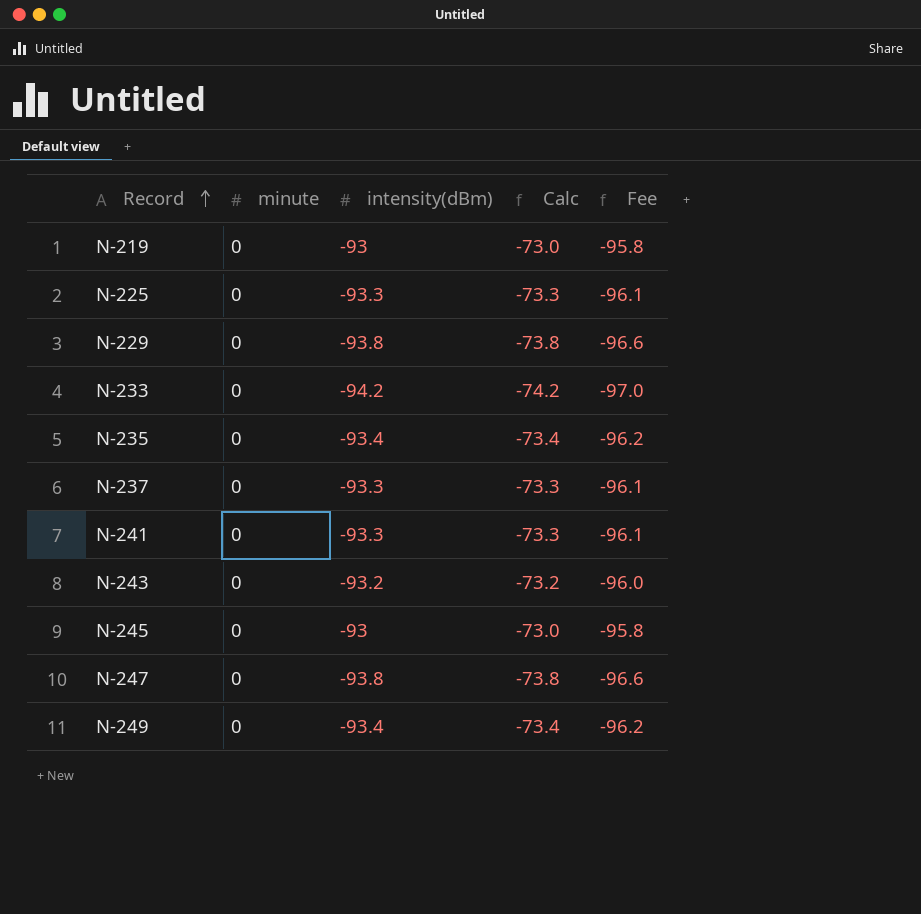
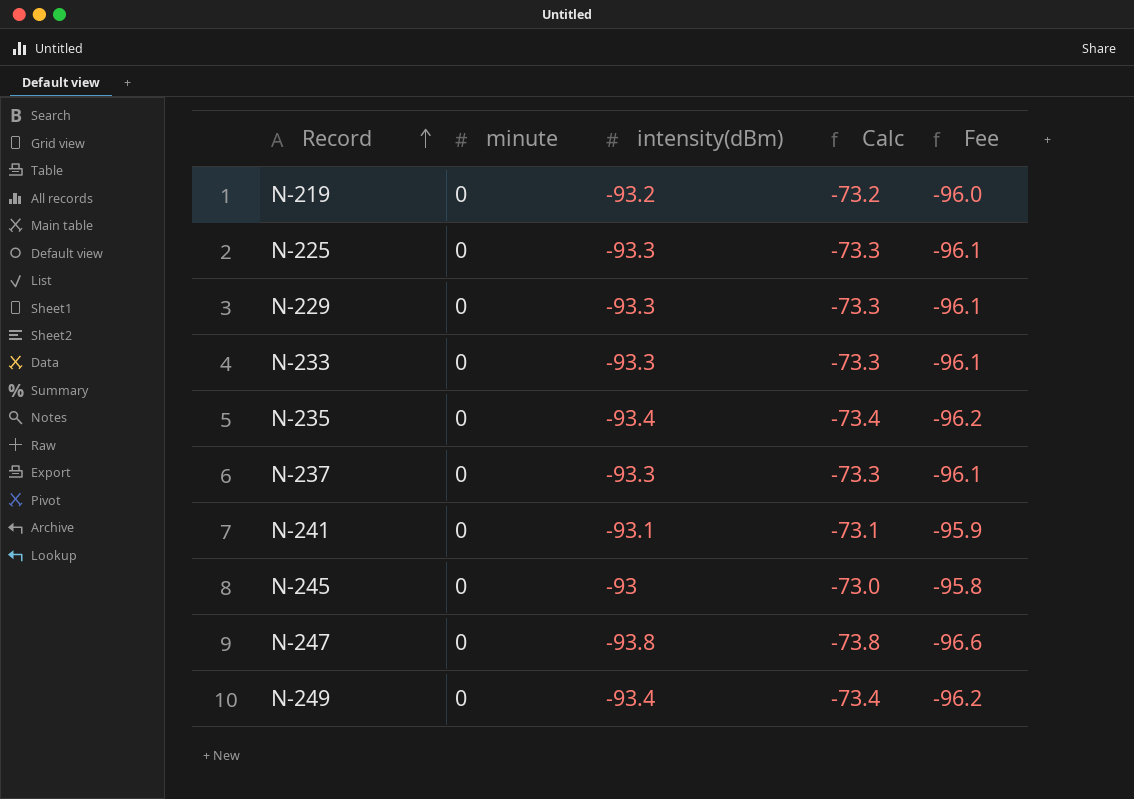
row N-243: 0 | -93.2 | -73.2 | -96.0 -> none
N-219 | intensity(dBm): -93 -> -93.2
N-219 | Calc: -73.0 -> -73.2
N-219 | Fee: -95.8 -> -96.0
N-229 | intensity(dBm): -93.8 -> -93.3
N-229 | Calc: -73.8 -> -73.3
N-229 | Fee: -96.6 -> -96.1
N-233 | intensity(dBm): -94.2 -> -93.3
N-233 | Calc: -74.2 -> -73.3
N-233 | Fee: -97.0 -> -96.1
N-241 | intensity(dBm): -93.3 -> -93.1
N-241 | Calc: -73.3 -> -73.1
N-241 | Fee: -96.1 -> -95.9

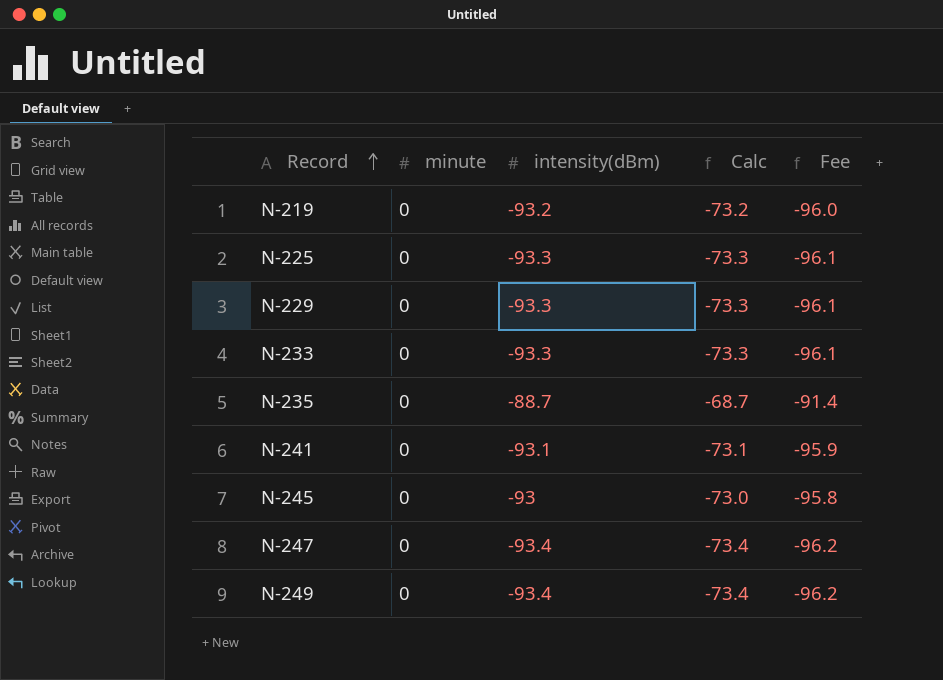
row N-237: 0 | -93.3 | -73.3 | -96.1 -> none
N-235 | intensity(dBm): -93.4 -> -88.7
N-235 | Calc: -73.4 -> -68.7
N-235 | Fee: -96.2 -> -91.4
N-247 | intensity(dBm): -93.8 -> -93.4
N-247 | Calc: -73.8 -> -73.4
N-247 | Fee: -96.6 -> -96.2

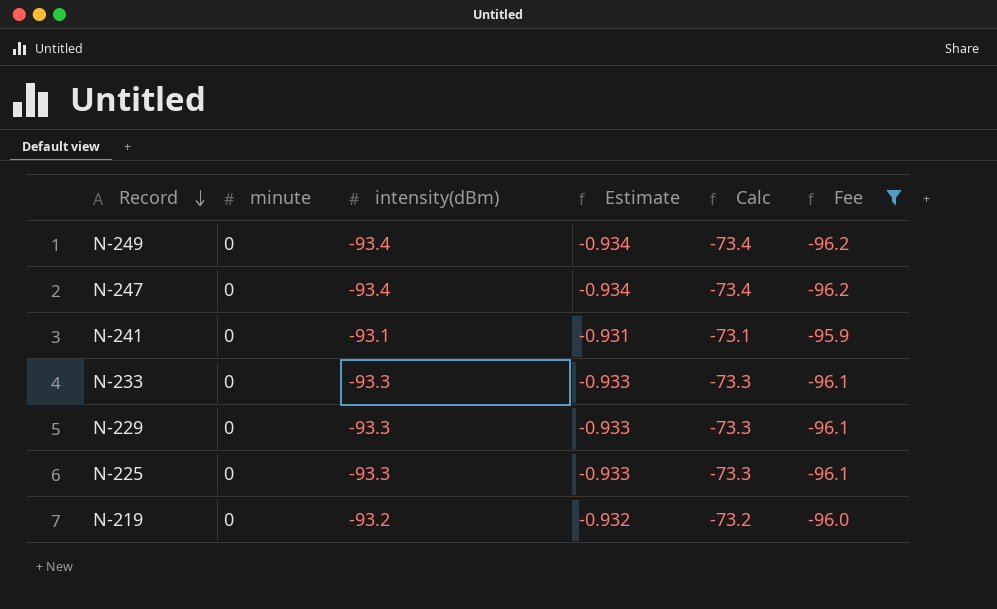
filter: none -> Fee <= -95.9
row order: Record ascending -> Record descending
column Estimate | formula: none -> [intensity(dBm)] * 0.01

